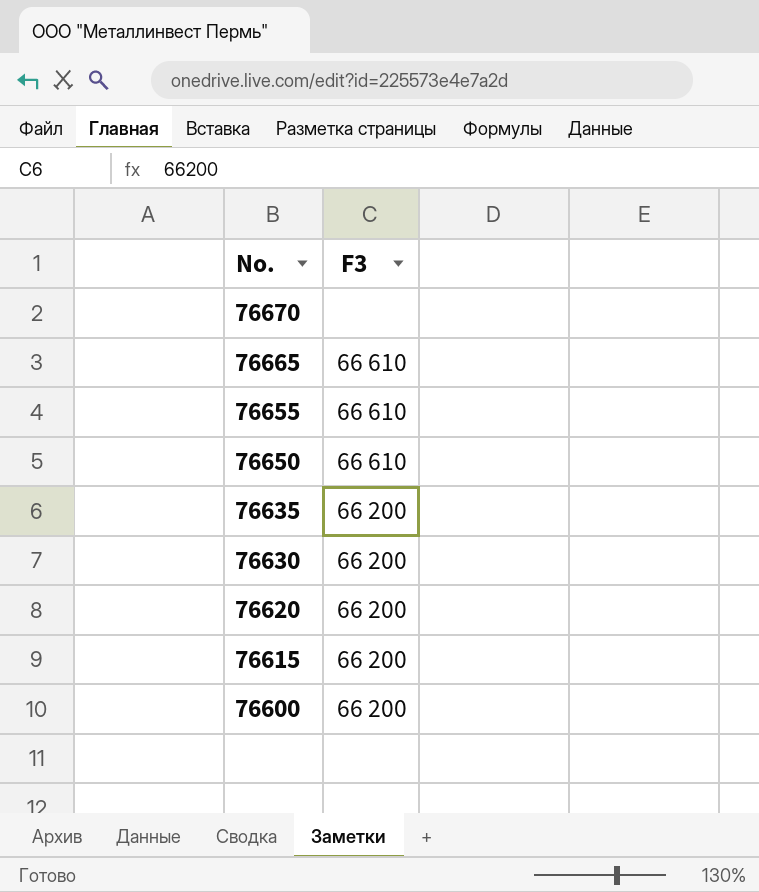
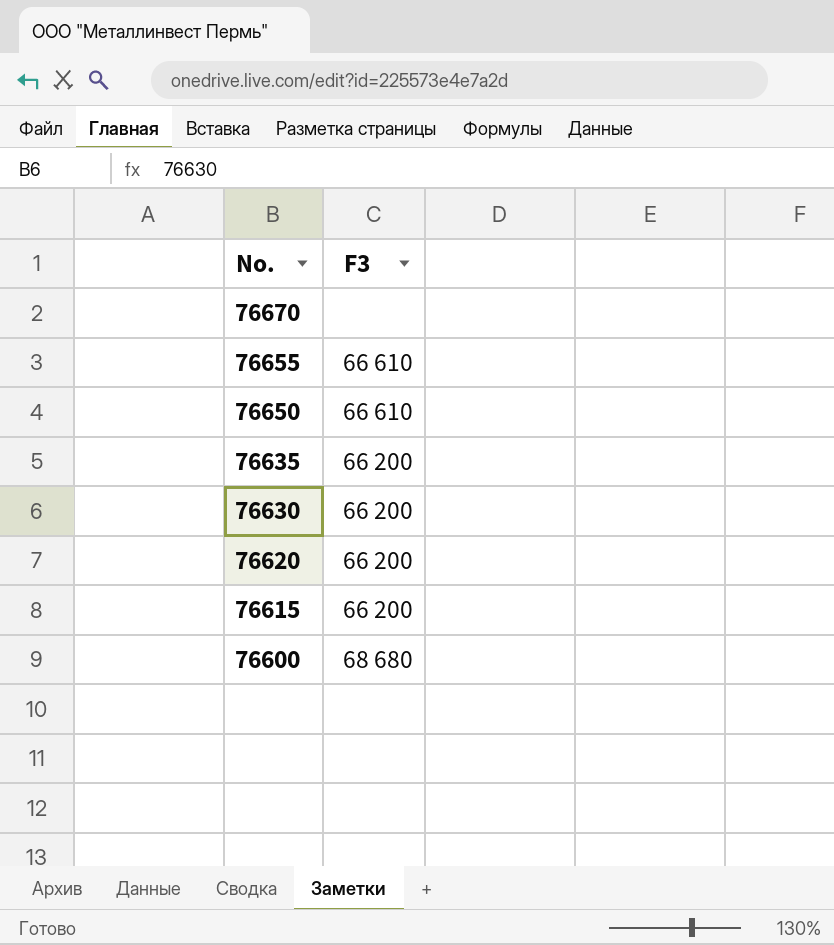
row 76665: 66 610 -> none
76600 | F3: 66 200 -> 68 680

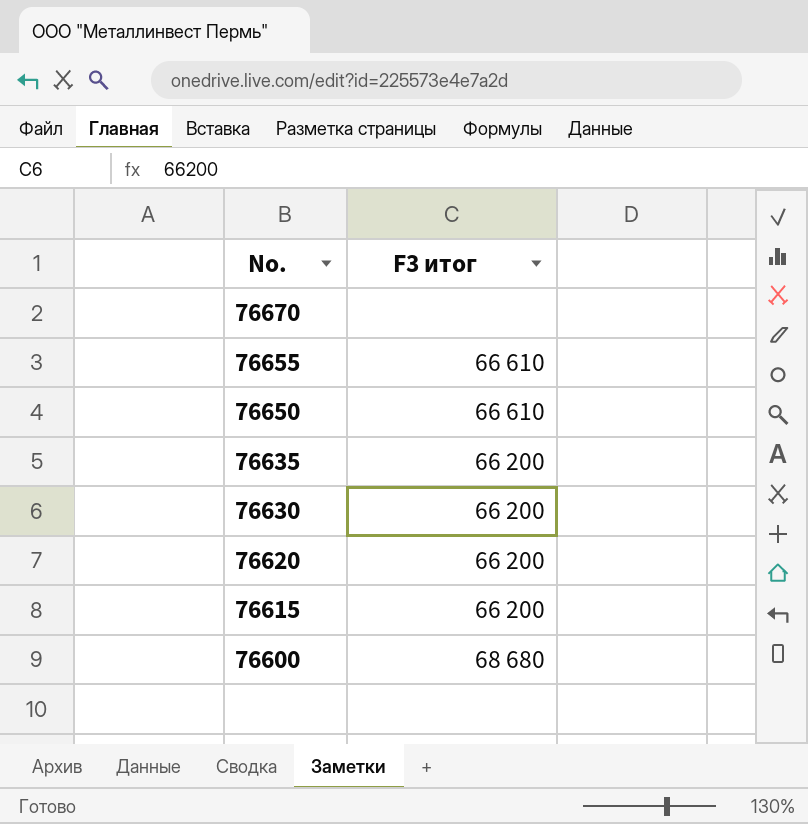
column name: F3 -> F3 итог

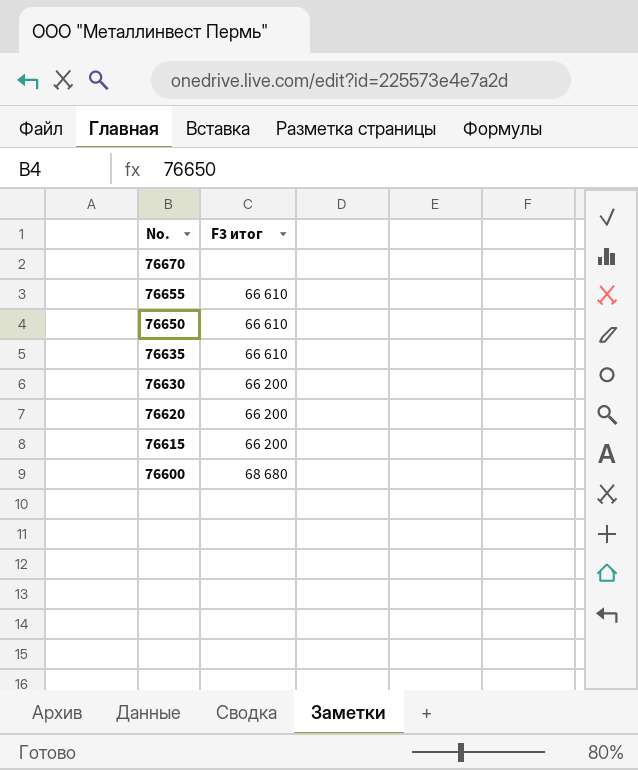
76635 | F3 итог: 66 200 -> 66 610

